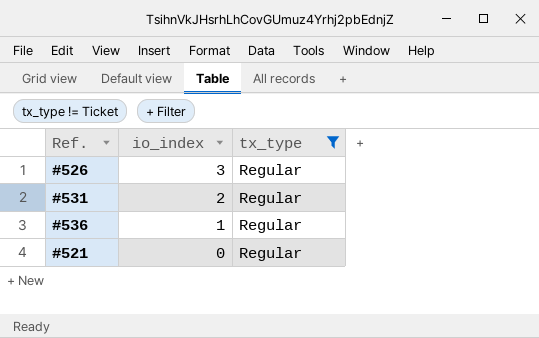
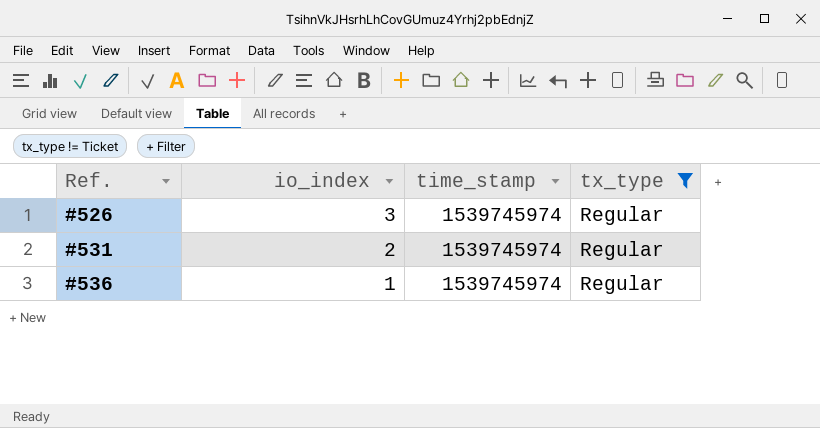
column time_stamp | position: none -> 3
row #521: 0 | Regular -> none

